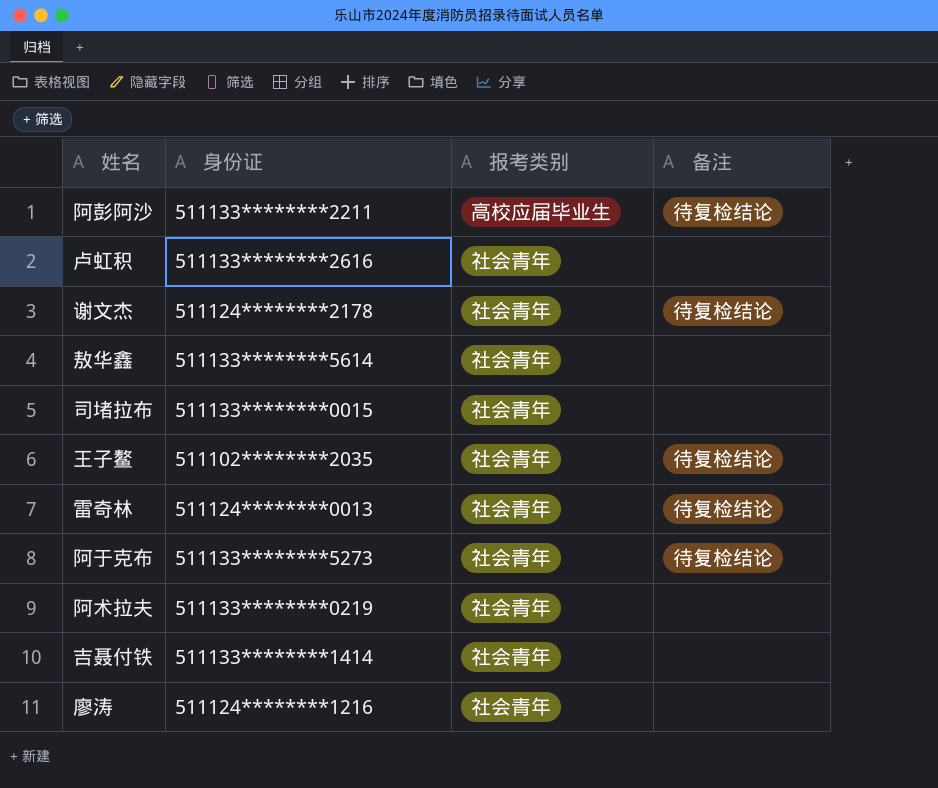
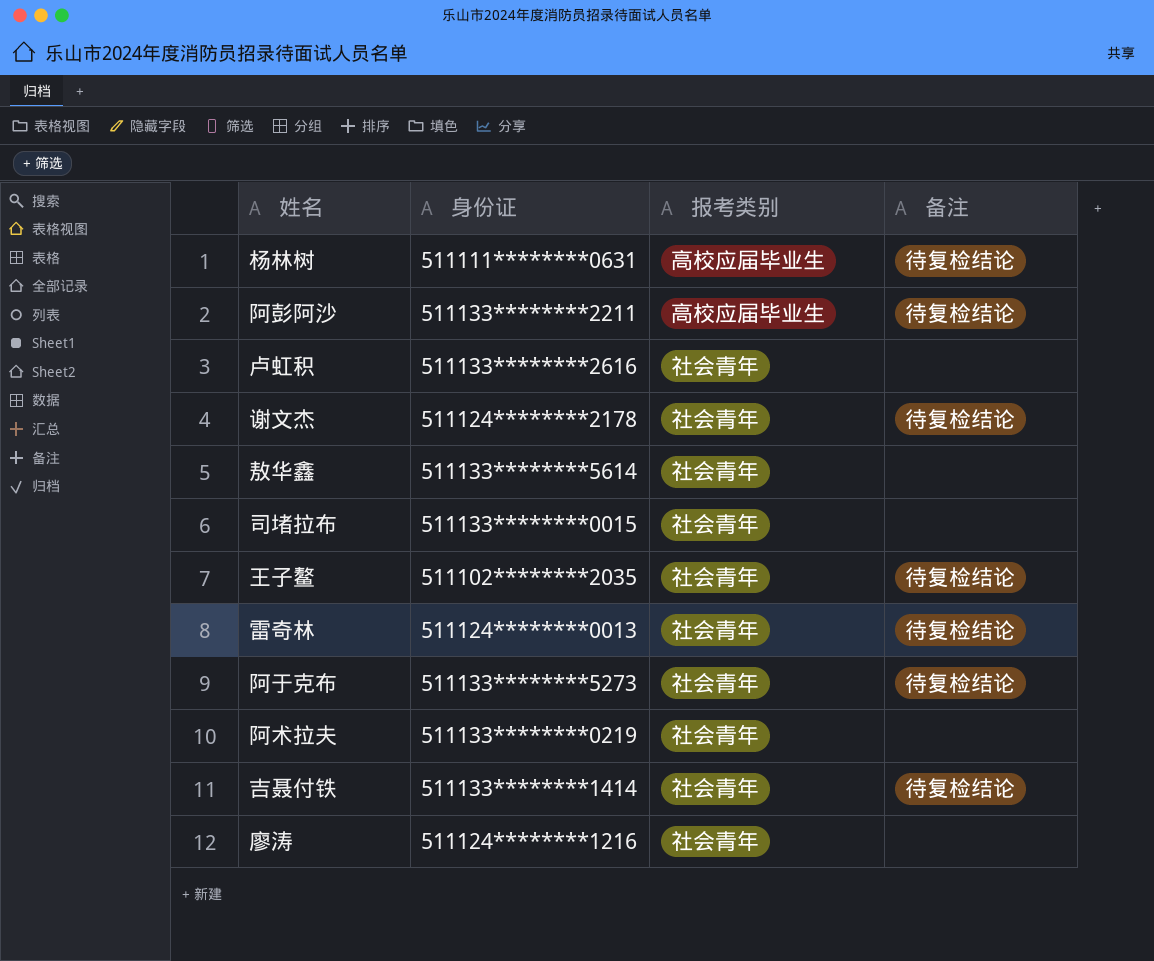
row 杨林树: none -> 511111********0631 | 高校应届毕业生 | 待复检结论
吉聂付铁 | 备注: none -> 待复检结论

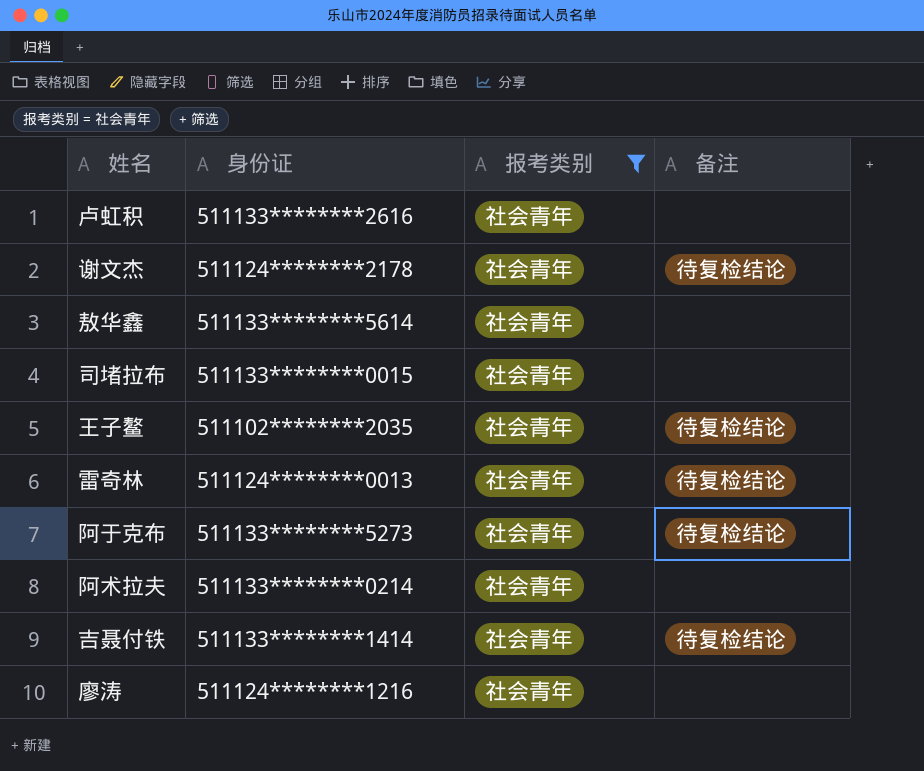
filter: none -> 报考类别 = 社会青年
阿术拉夫 | 身份证: 511133********0219 -> 511133********0214

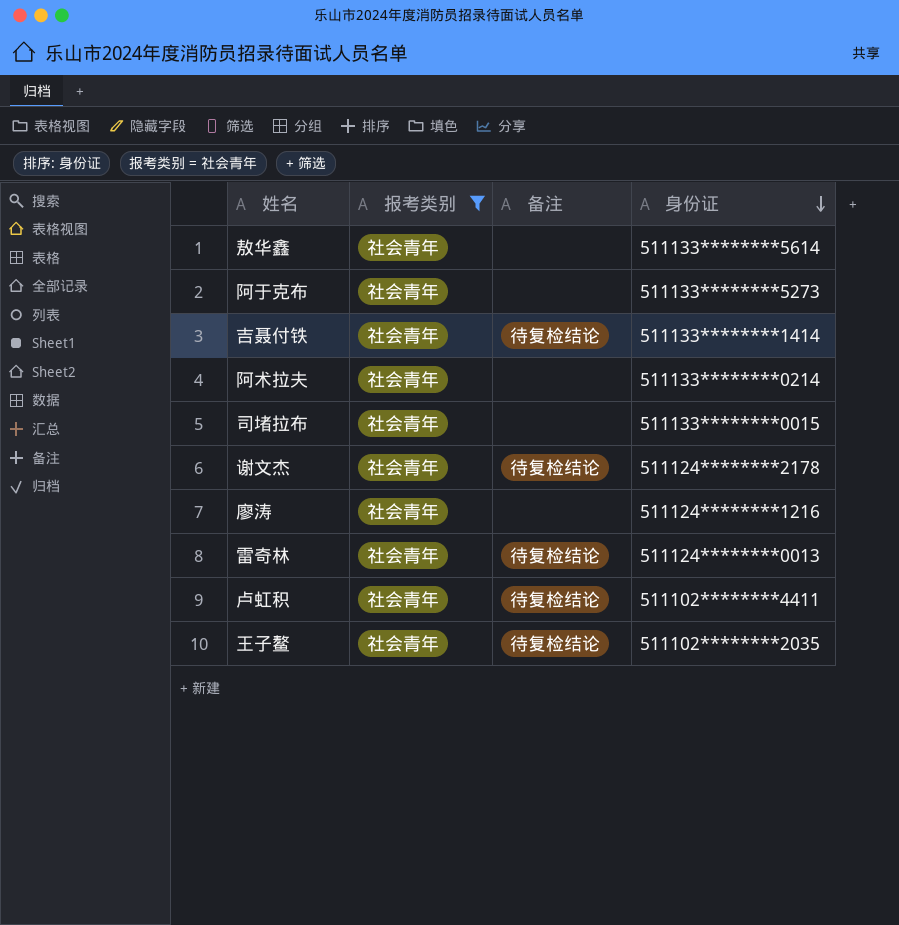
row order: none -> 身份证 descending
column 身份证 | position: 2 -> 4
阿于克布 | 备注: 待复检结论 -> none
卢虹积 | 备注: none -> 待复检结论
卢虹积 | 身份证: 511133********2616 -> 511102********4411

